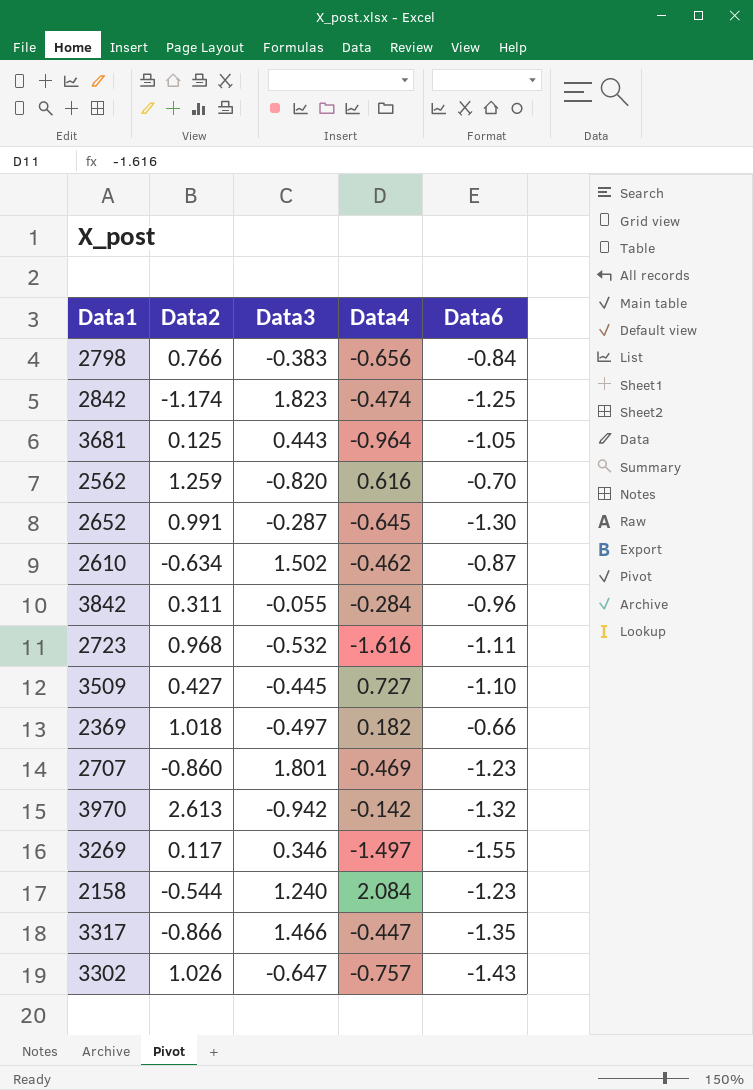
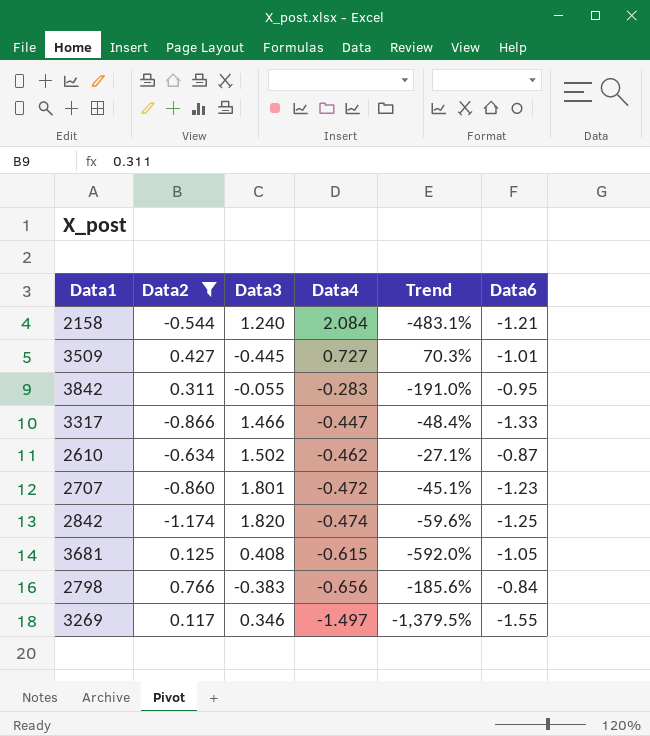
filter: none -> Data2 <= 0.766
row order: none -> Data4 descending
column Trend | formula: none -> ([Data4] - [Data2]) / [Data2]
2158 | Data6: -1.23 -> -1.21
3509 | Data6: -1.10 -> -1.01
3842 | Data4: -0.284 -> -0.283
3842 | Data6: -0.96 -> -0.95
3317 | Data6: -1.35 -> -1.33
2707 | Data4: -0.469 -> -0.472
2842 | Data3: 1.823 -> 1.820
3681 | Data3: 0.443 -> 0.408
3681 | Data4: -0.964 -> -0.615

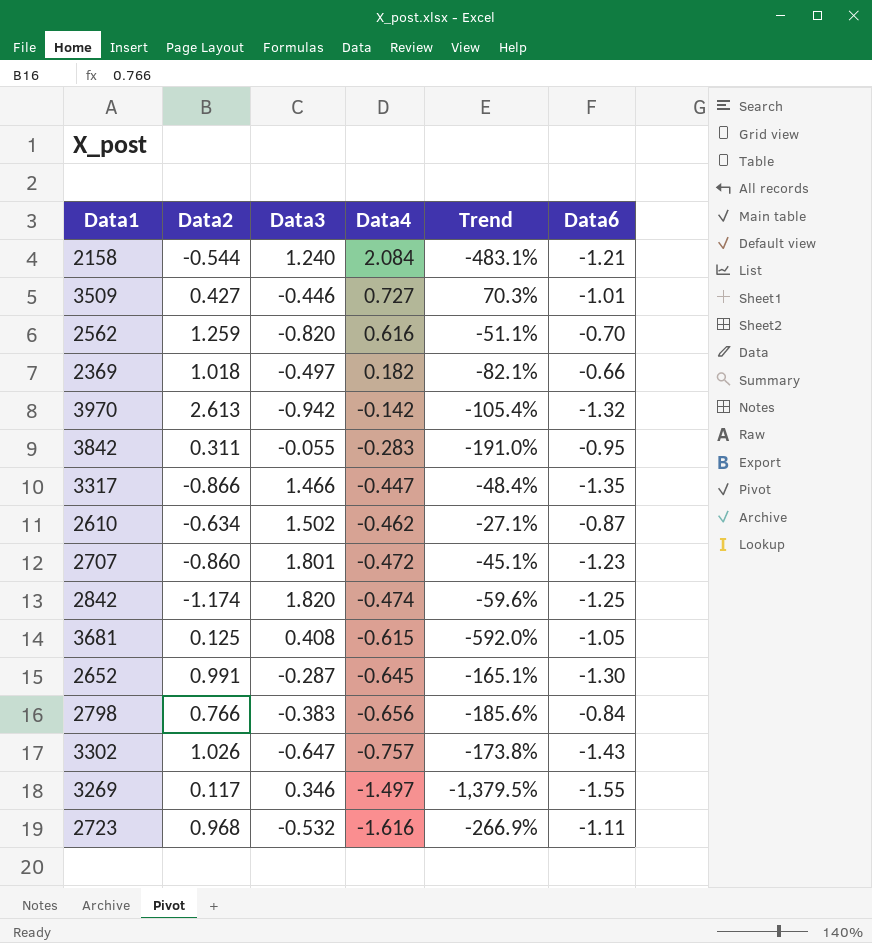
filter: Data2 <= 0.766 -> none
3509 | Data3: -0.445 -> -0.446
3317 | Data6: -1.33 -> -1.35

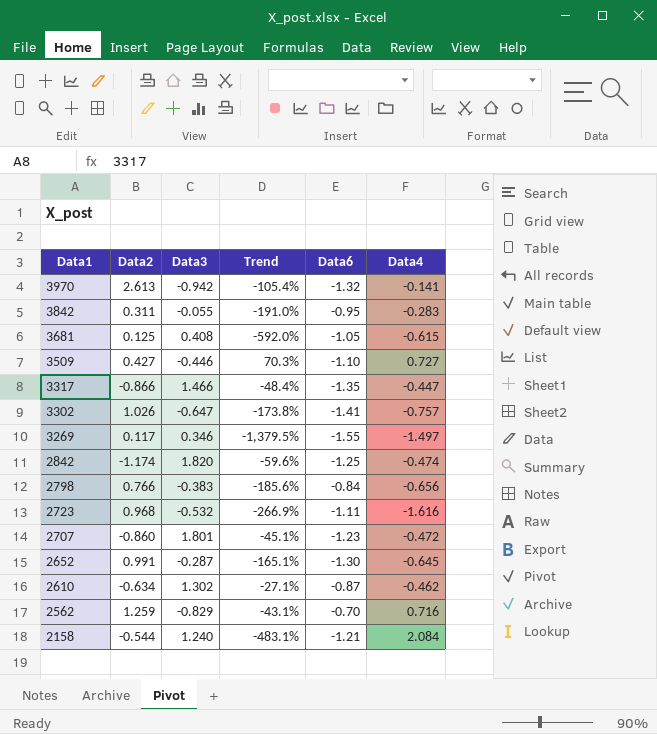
row order: Data4 descending -> Data1 descending
column Data4 | position: 4 -> 6
row 2369: 1.018 | -0.497 | 0.182 | -82.1% | -0.66 -> none
3970 | Data4: -0.142 -> -0.141
3509 | Data6: -1.01 -> -1.10
3302 | Data6: -1.43 -> -1.41
2610 | Data3: 1.502 -> 1.302
2562 | Data3: -0.820 -> -0.829
2562 | Trend: -51.1% -> -43.1%
2562 | Data4: 0.616 -> 0.716

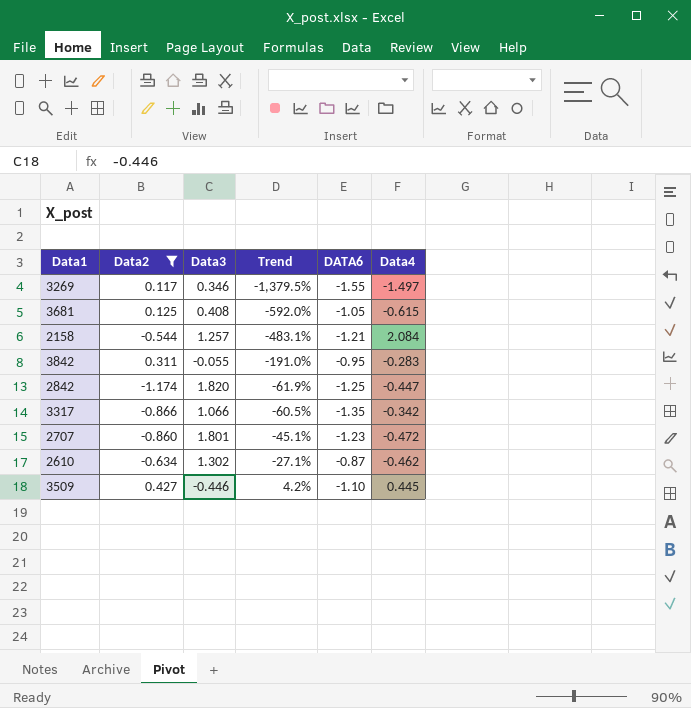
filter: none -> Data2 <= 0.427
row order: Data1 descending -> Trend ascending
column name: Data6 -> DATA6
2158 | Data3: 1.240 -> 1.257
2842 | Trend: -59.6% -> -61.9%
2842 | Data4: -0.474 -> -0.447
3317 | Data3: 1.466 -> 1.066
3317 | Trend: -48.4% -> -60.5%
3317 | Data4: -0.447 -> -0.342
3509 | Trend: 70.3% -> 4.2%
3509 | Data4: 0.727 -> 0.445

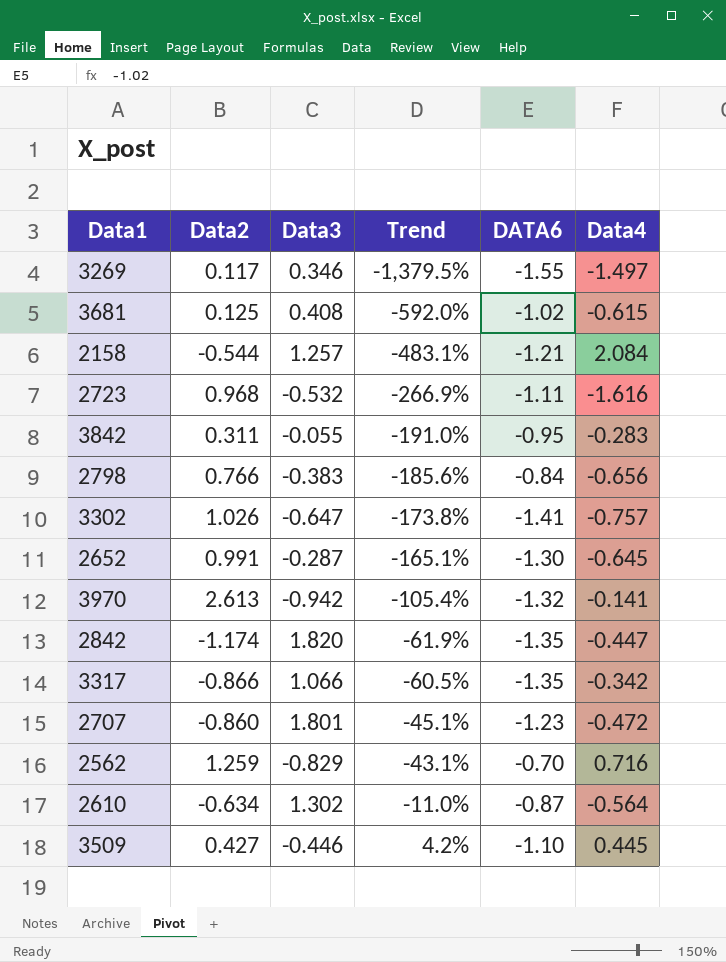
filter: Data2 <= 0.427 -> none
3681 | DATA6: -1.05 -> -1.02
2842 | DATA6: -1.25 -> -1.35
2610 | Trend: -27.1% -> -11.0%
2610 | Data4: -0.462 -> -0.564

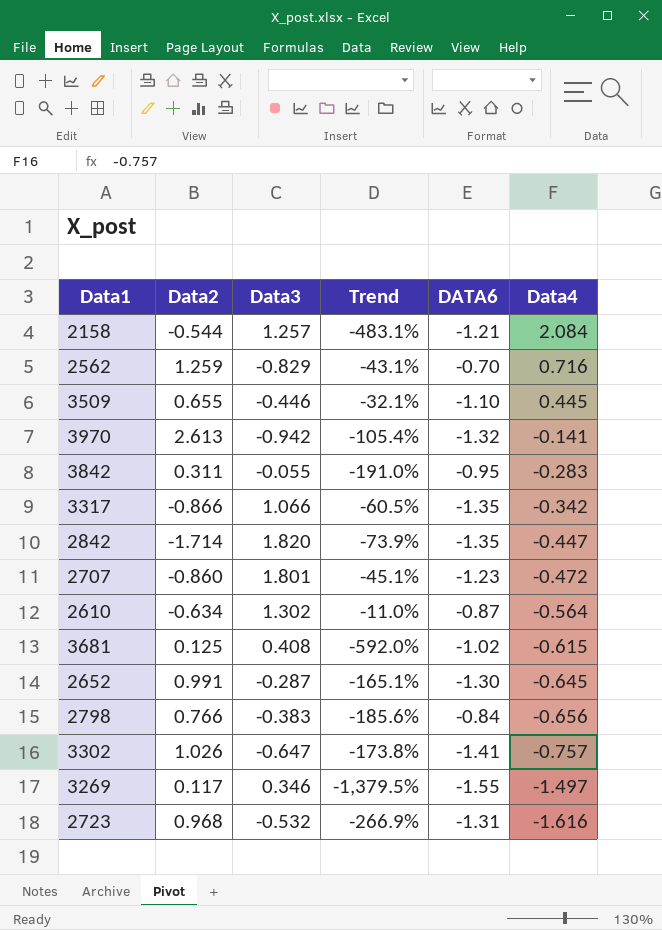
row order: Trend ascending -> Data4 descending
3509 | Data2: 0.427 -> 0.655
3509 | Trend: 4.2% -> -32.1%
2842 | Data2: -1.174 -> -1.714
2842 | Trend: -61.9% -> -73.9%
2723 | DATA6: -1.11 -> -1.31

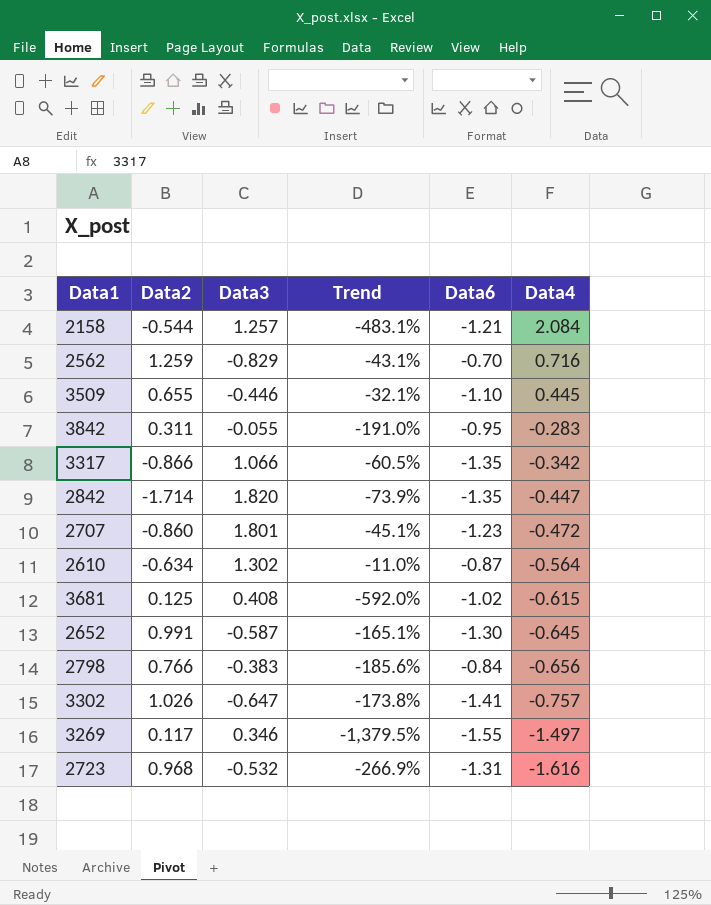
column name: DATA6 -> Data6
row 3970: 2.613 | -0.942 | -105.4% | -1.32 | -0.141 -> none
2652 | Data3: -0.287 -> -0.587

